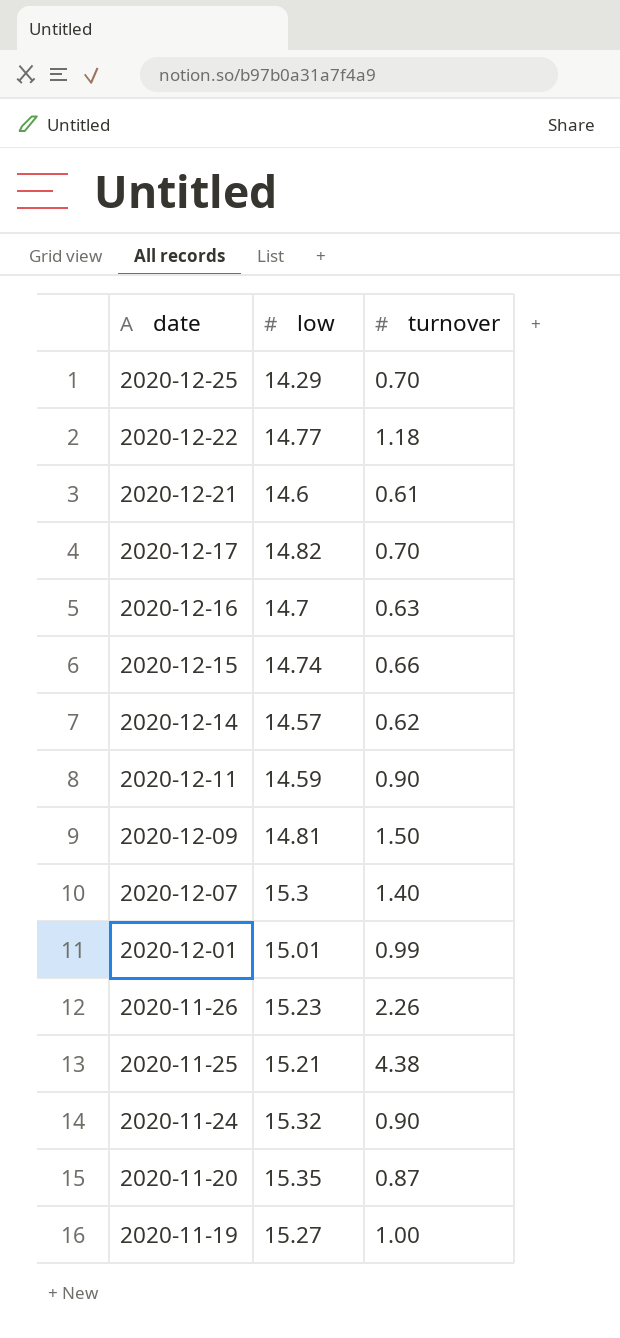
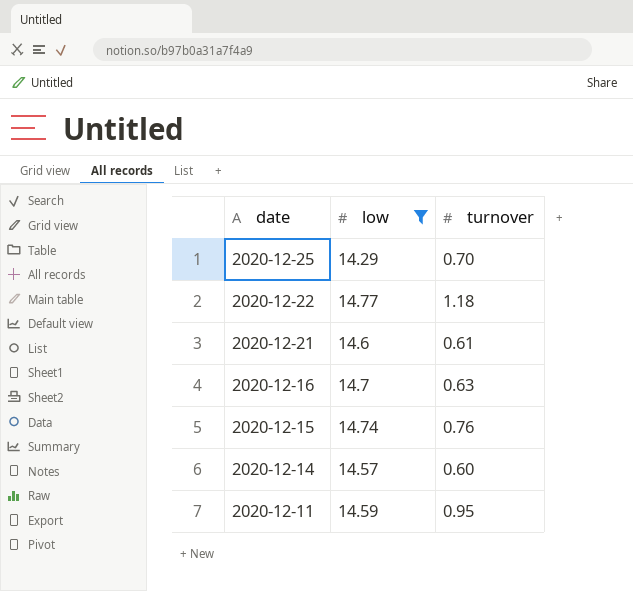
filter: none -> low <= 14.77
2020-12-15 | turnover: 0.66 -> 0.76
2020-12-14 | turnover: 0.62 -> 0.60
2020-12-11 | turnover: 0.90 -> 0.95

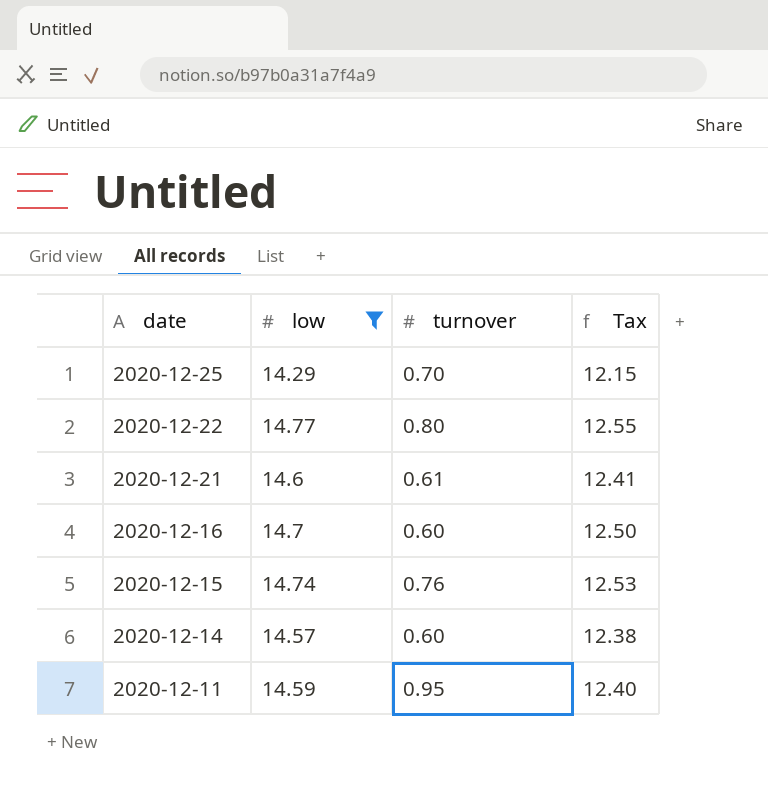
column Tax | formula: none -> [low] * 0.85
2020-12-22 | turnover: 1.18 -> 0.80
2020-12-16 | turnover: 0.63 -> 0.60

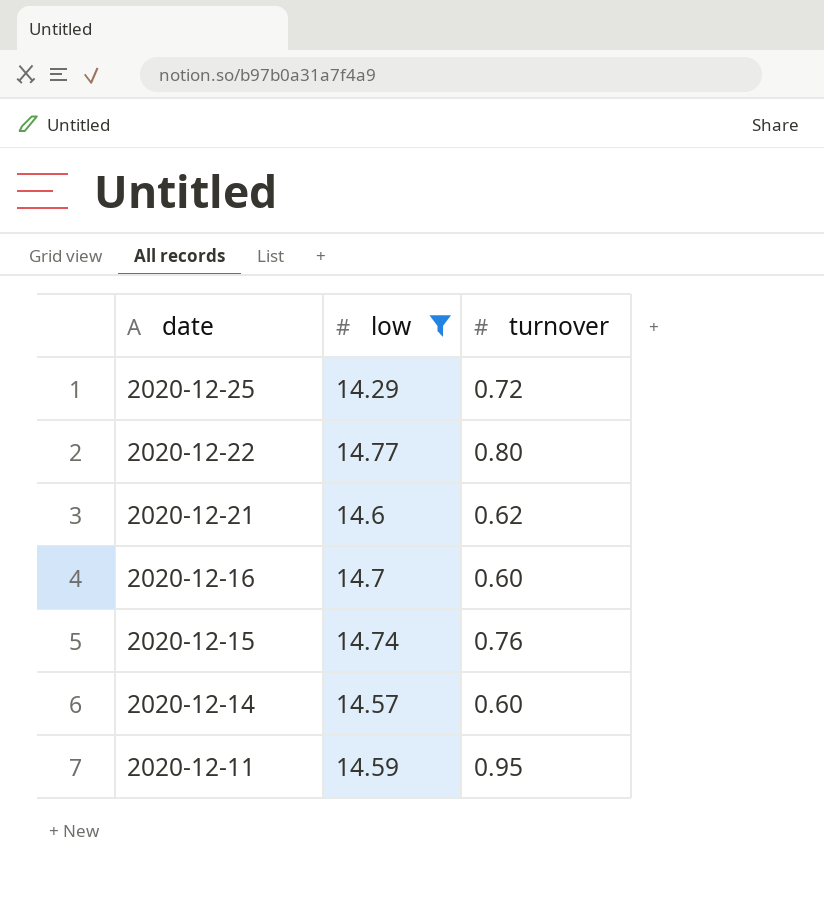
column Tax | formula: [low] * 0.85 -> none
2020-12-25 | turnover: 0.70 -> 0.72
2020-12-21 | turnover: 0.61 -> 0.62

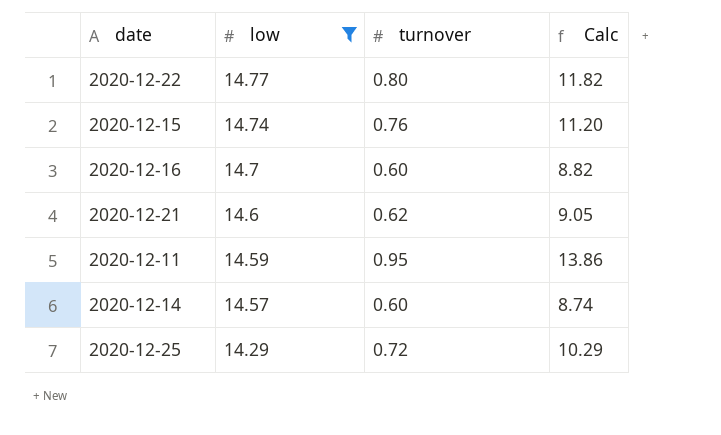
row order: date descending -> low descending
column Calc | formula: none -> [low] * [turnover]

